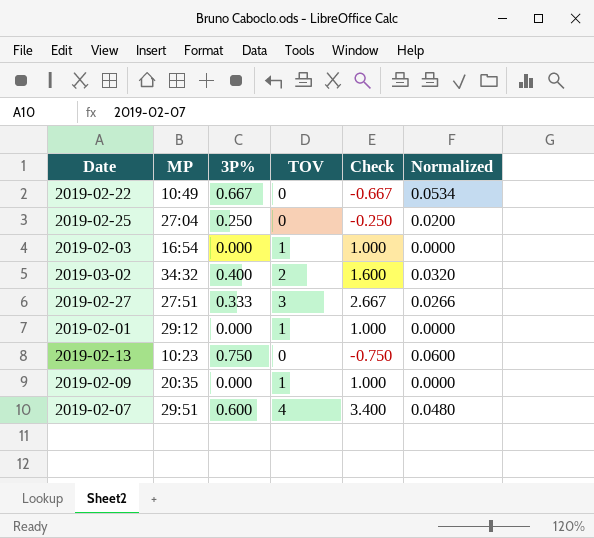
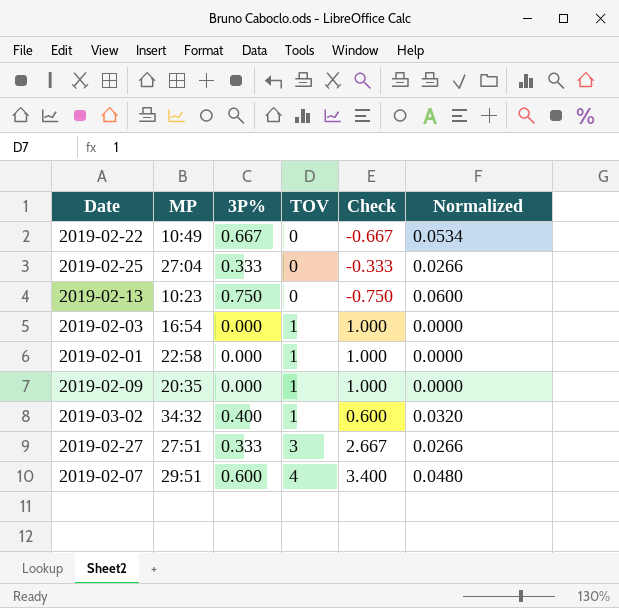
row order: none -> TOV ascending
2019-02-25 | 3P%: 0.250 -> 0.333
2019-02-25 | Check: -0.250 -> -0.333
2019-02-25 | Normalized: 0.0200 -> 0.0266
2019-02-01 | MP: 29:12 -> 22:58
2019-03-02 | TOV: 2 -> 1
2019-03-02 | Check: 1.600 -> 0.600

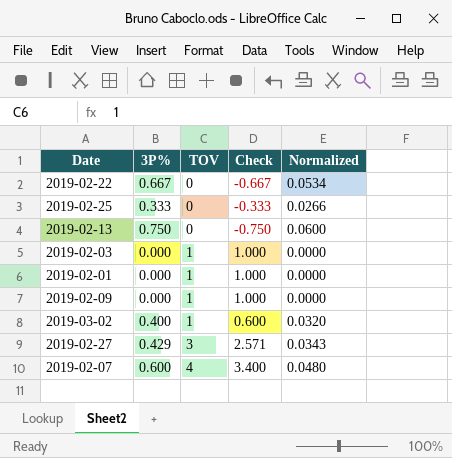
column MP | position: 2 -> none
2019-02-27 | 3P%: 0.333 -> 0.429
2019-02-27 | Check: 2.667 -> 2.571
2019-02-27 | Normalized: 0.0266 -> 0.0343

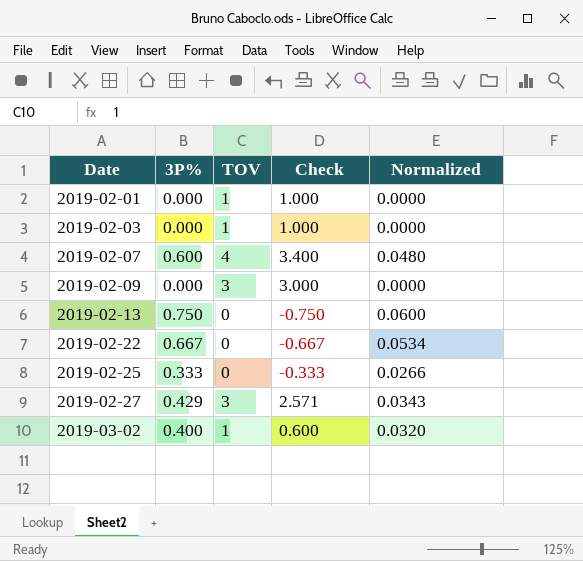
row order: TOV ascending -> Date ascending
2019-02-09 | TOV: 1 -> 3
2019-02-09 | Check: 1.000 -> 3.000

